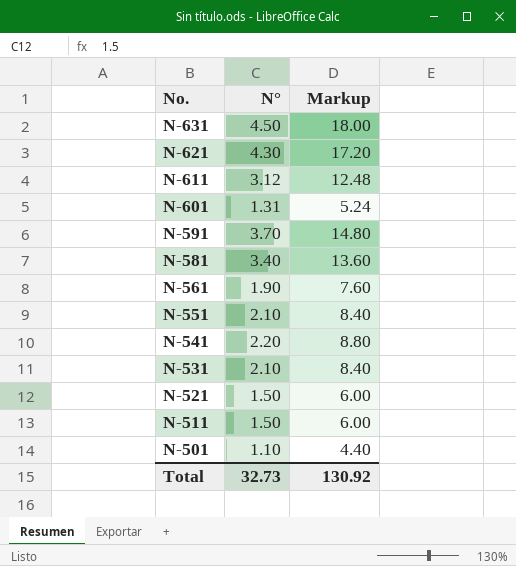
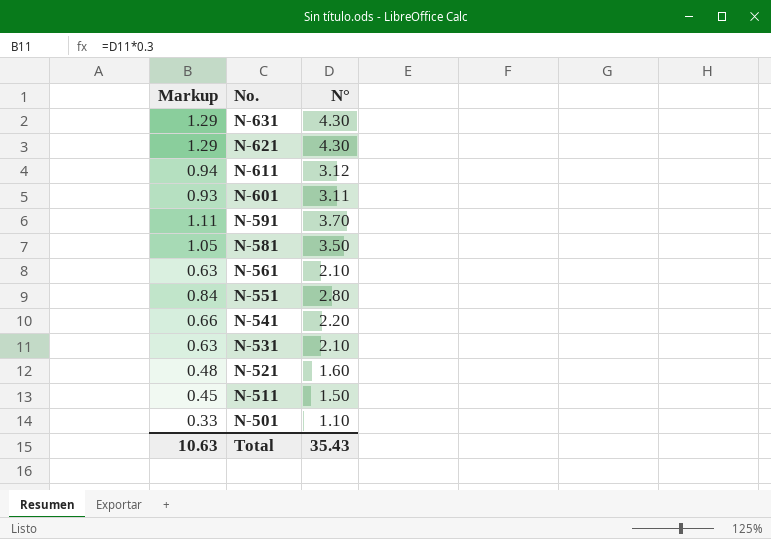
column Markup | formula: [N°] * 4 -> [N°] * 0.3
column Markup | position: 3 -> 1
N-631 | N°: 4.50 -> 4.30
N-601 | N°: 1.31 -> 3.11
N-581 | N°: 3.40 -> 3.50
N-561 | N°: 1.90 -> 2.10
N-551 | N°: 2.10 -> 2.80
N-521 | N°: 1.50 -> 1.60
Total | Markup: 130.92 -> 10.63
Total | N°: 32.73 -> 35.43

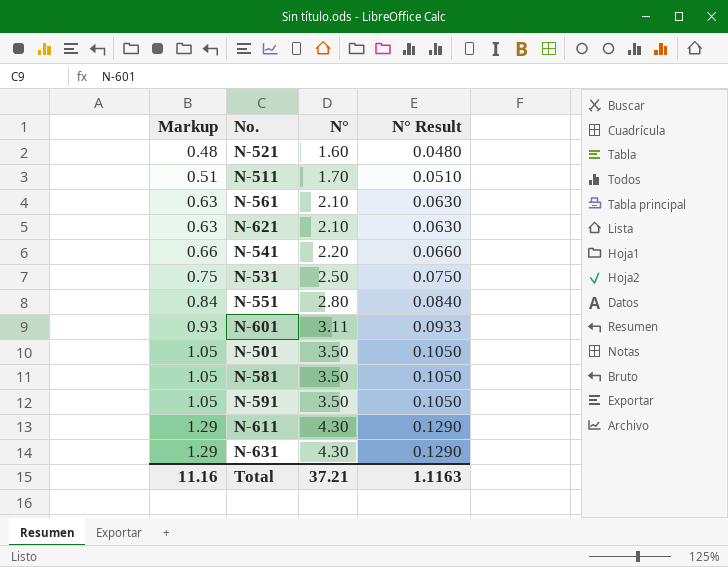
row order: No. descending -> Markup ascending
column N° Result | formula: none -> [N°] * 0.03
N-511 | Markup: 0.45 -> 0.51
N-511 | N°: 1.50 -> 1.70
N-621 | Markup: 1.29 -> 0.63
N-621 | N°: 4.30 -> 2.10
N-531 | Markup: 0.63 -> 0.75
N-531 | N°: 2.10 -> 2.50
N-501 | Markup: 0.33 -> 1.05
N-501 | N°: 1.10 -> 3.50
N-591 | Markup: 1.11 -> 1.05
N-591 | N°: 3.70 -> 3.50
N-611 | Markup: 0.94 -> 1.29
N-611 | N°: 3.12 -> 4.30
Total | Markup: 10.63 -> 11.16
Total | N°: 35.43 -> 37.21

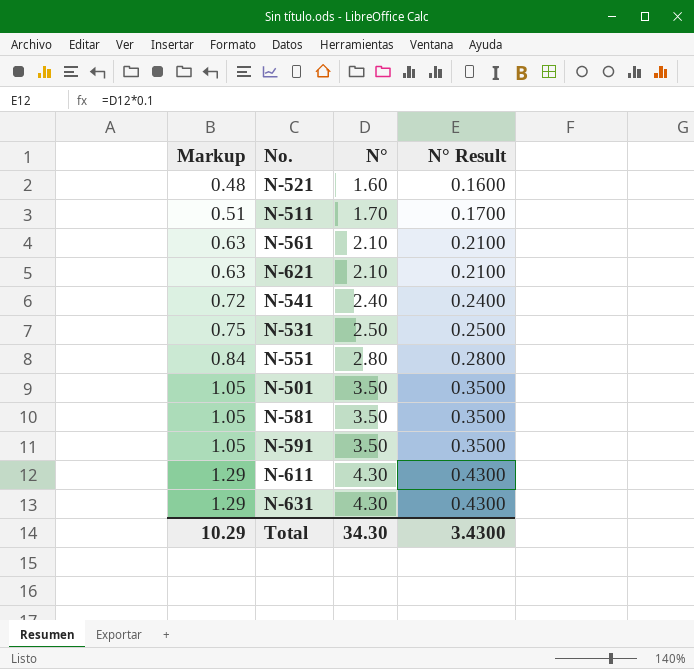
column N° Result | formula: [N°] * 0.03 -> [N°] * 0.1
row N-601: 0.93 | 3.11 | 0.0933 -> none
N-541 | Markup: 0.66 -> 0.72
N-541 | N°: 2.20 -> 2.40
Total | Markup: 11.16 -> 10.29
Total | N°: 37.21 -> 34.30
Total | N° Result: 1.1163 -> 3.4300

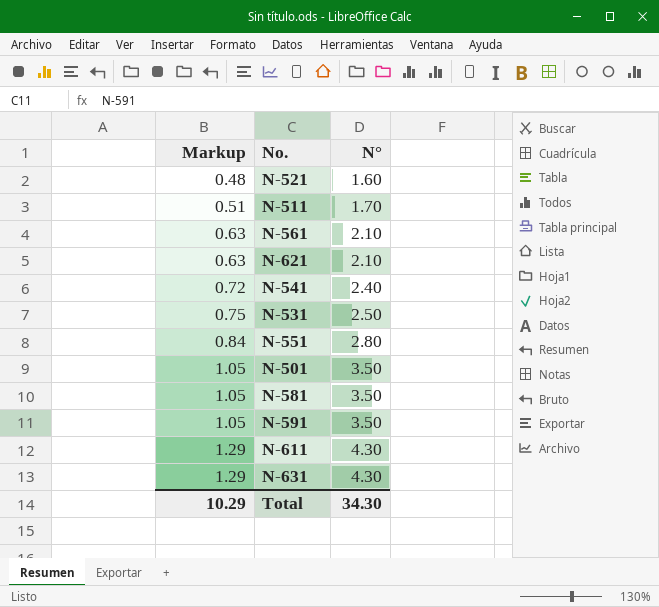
column N° Result | formula: [N°] * 0.1 -> none

